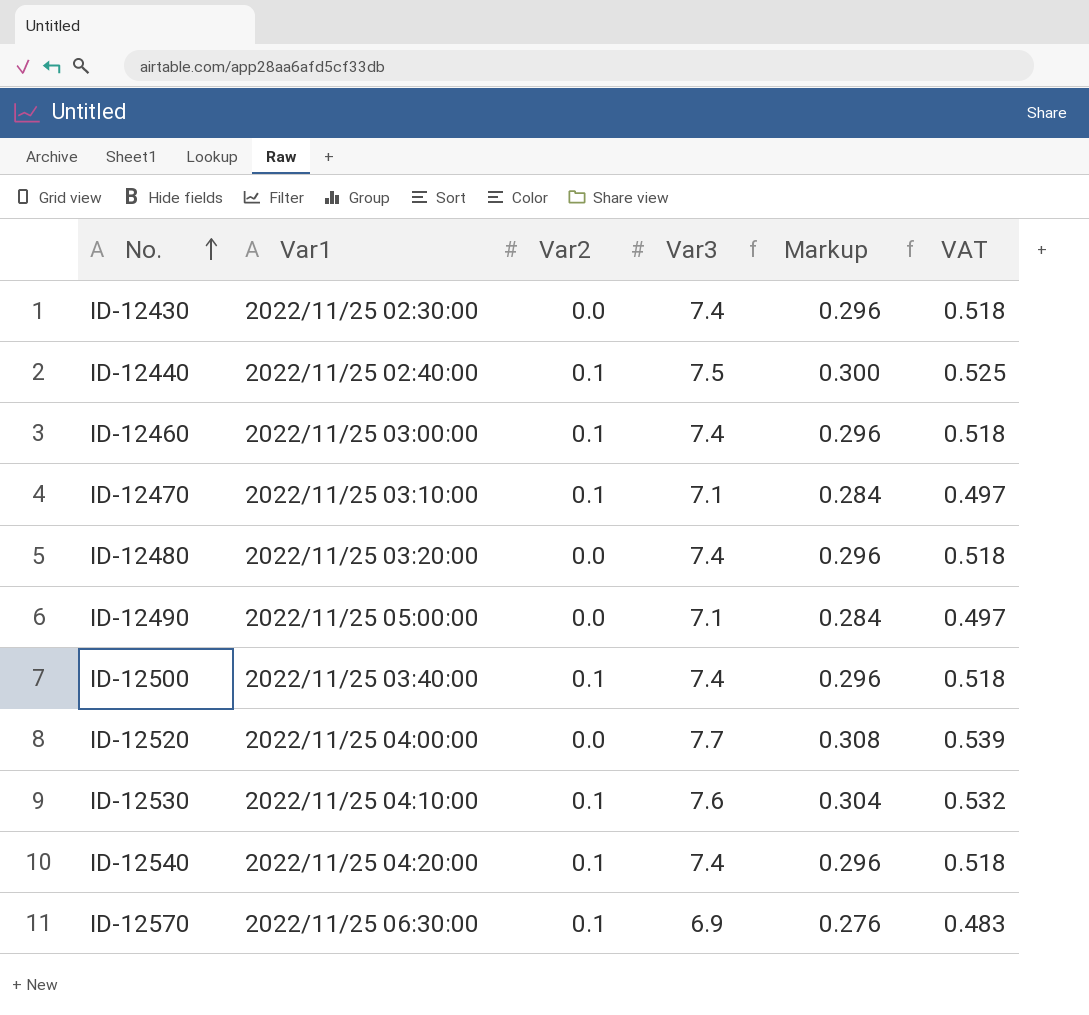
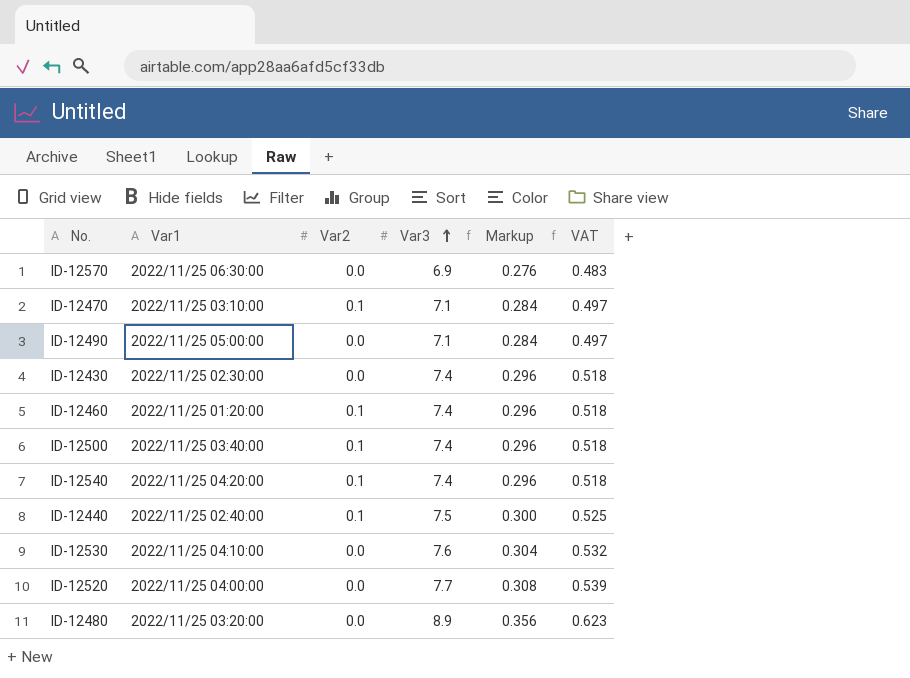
row order: No. ascending -> Var3 ascending
ID-12570 | Var2: 0.1 -> 0.0
ID-12460 | Var1: 2022/11/25 03:00:00 -> 2022/11/25 01:20:00
ID-12530 | Var2: 0.1 -> 0.0
ID-12480 | Var3: 7.4 -> 8.9
ID-12480 | Markup: 0.296 -> 0.356
ID-12480 | VAT: 0.518 -> 0.623

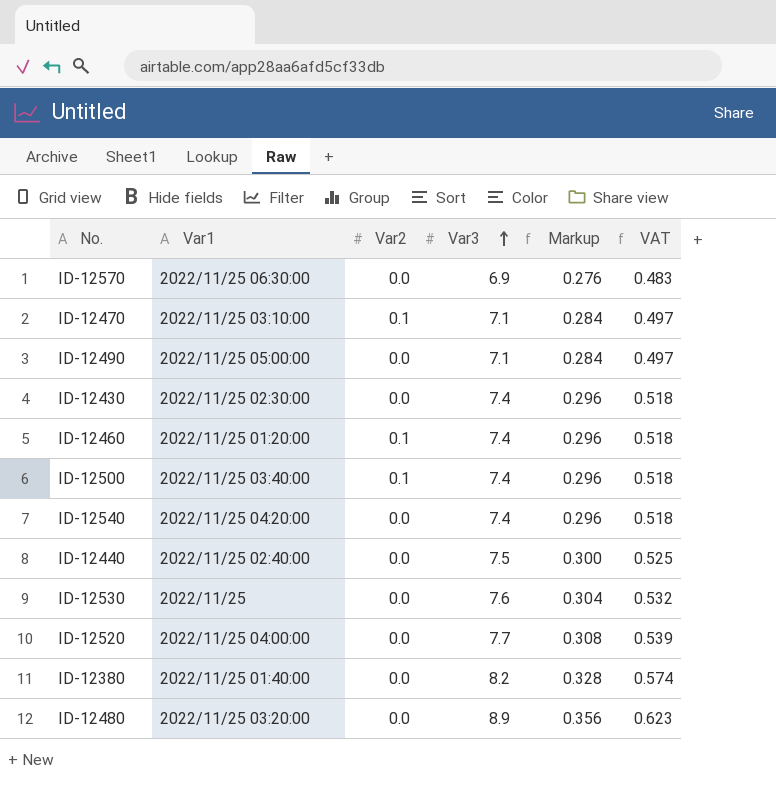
ID-12540 | Var2: 0.1 -> 0.0
ID-12440 | Var2: 0.1 -> 0.0
ID-12530 | Var1: 2022/11/25 04:10:00 -> 2022/11/25
row ID-12380: none -> 2022/11/25 01:40:00 | 0.0 | 8.2 | 0.328 | 0.574

